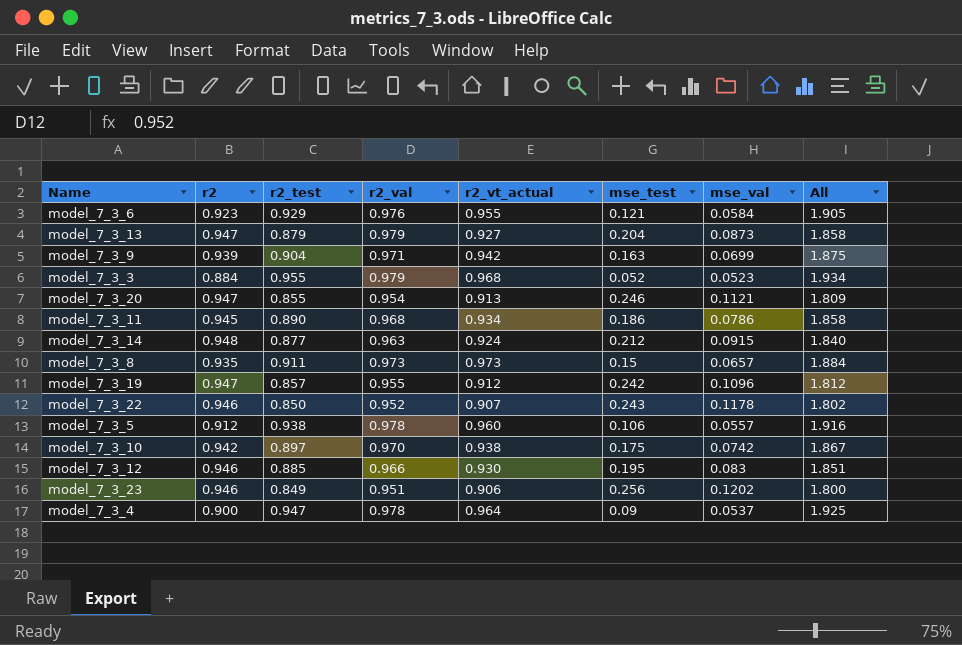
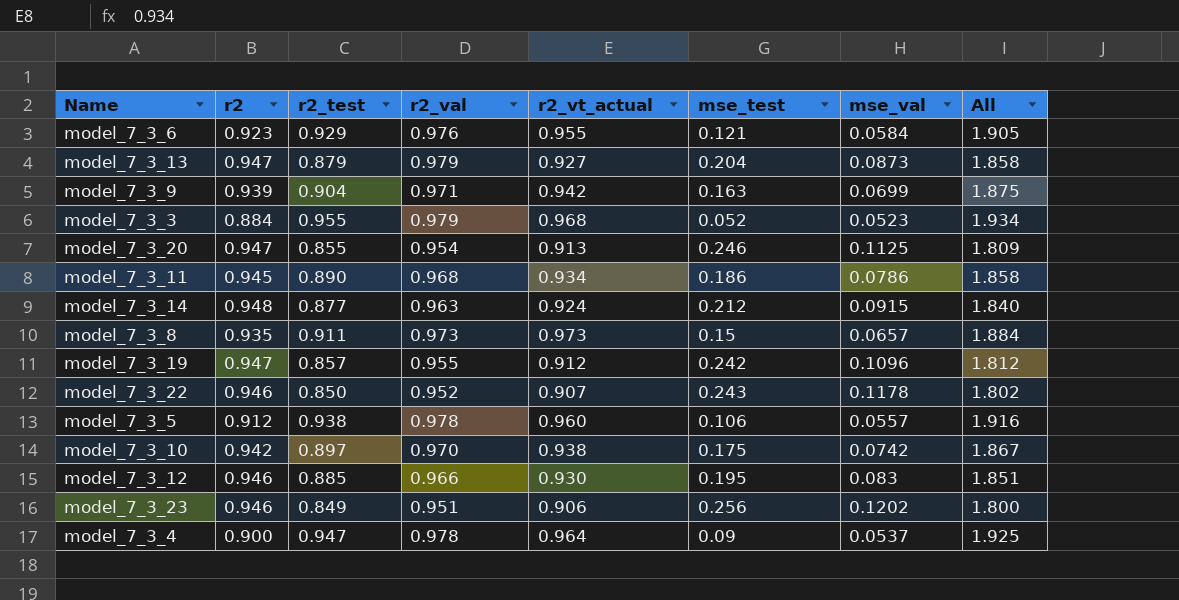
model_7_3_20 | mse_val: 0.1121 -> 0.1125

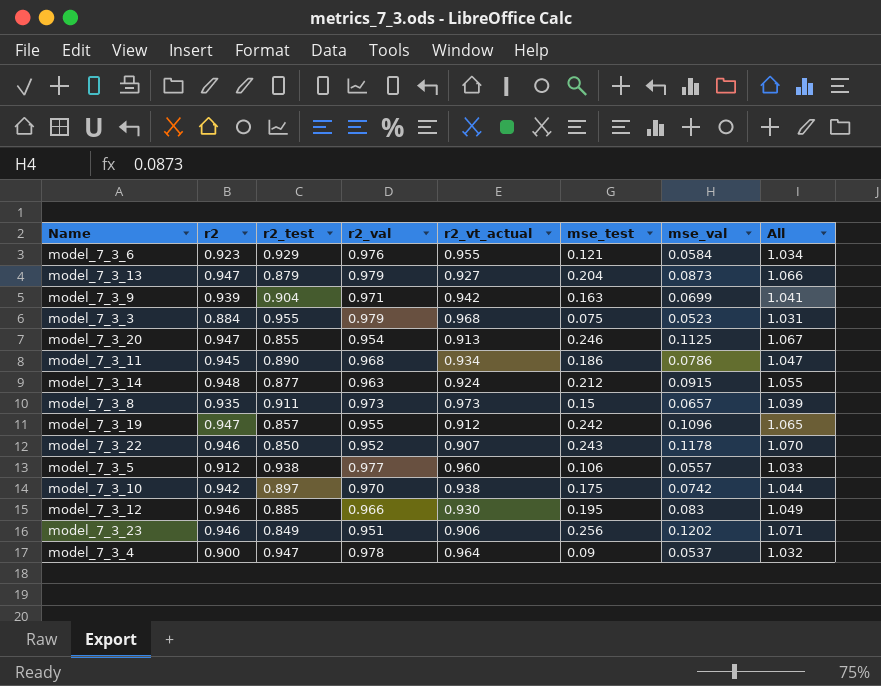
column All | formula: [r2_test] + [r2_val] -> [r2_val] + [mse_val]
model_7_3_3 | mse_test: 0.052 -> 0.075
model_7_3_5 | r2_val: 0.978 -> 0.977

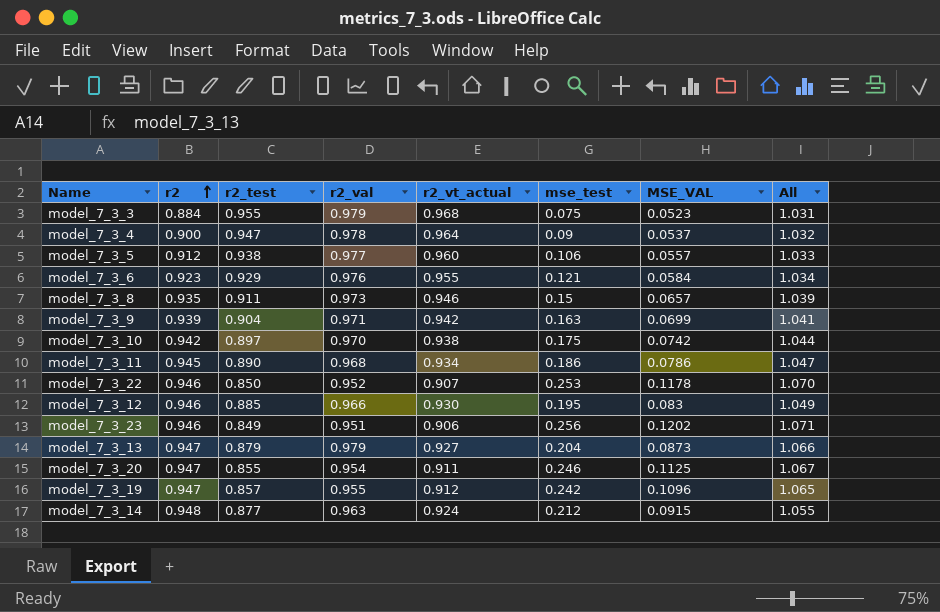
row order: none -> r2 ascending
column name: mse_val -> MSE_VAL
model_7_3_8 | r2_vt_actual: 0.973 -> 0.946
model_7_3_22 | mse_test: 0.243 -> 0.253
model_7_3_20 | r2_vt_actual: 0.913 -> 0.911

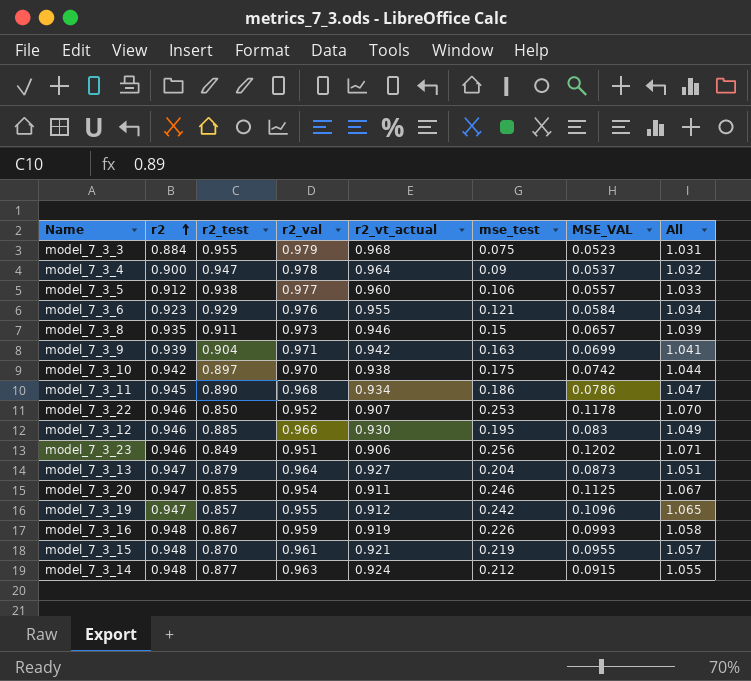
model_7_3_13 | r2_val: 0.979 -> 0.964
model_7_3_13 | All: 1.066 -> 1.051
row model_7_3_16: none -> 0.948 | 0.867 | 0.959 | 0.919 | 0.226 | 0.0993 | 1.058
row model_7_3_15: none -> 0.948 | 0.870 | 0.961 | 0.921 | 0.219 | 0.0955 | 1.057

